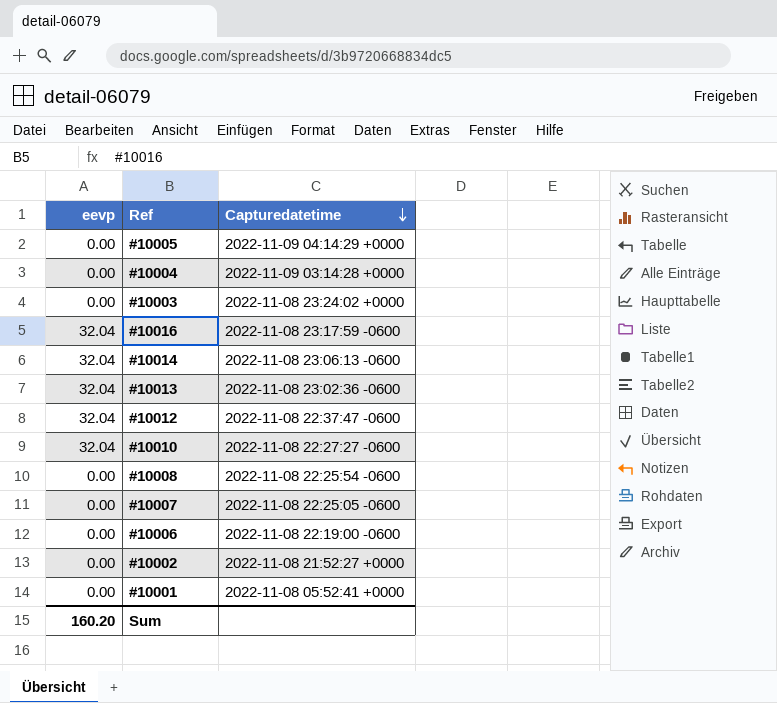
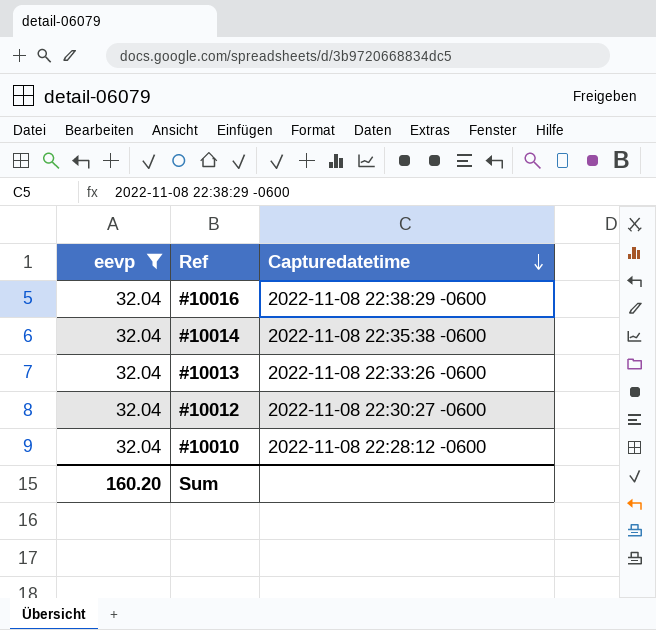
filter: none -> eevp = 32.04
#10016 | Capturedatetime: 2022-11-08 23:17:59 -0600 -> 2022-11-08 22:38:29 -0600
#10014 | Capturedatetime: 2022-11-08 23:06:13 -0600 -> 2022-11-08 22:35:38 -0600
#10013 | Capturedatetime: 2022-11-08 23:02:36 -0600 -> 2022-11-08 22:33:26 -0600
#10012 | Capturedatetime: 2022-11-08 22:37:47 -0600 -> 2022-11-08 22:30:27 -0600
#10010 | Capturedatetime: 2022-11-08 22:27:27 -0600 -> 2022-11-08 22:28:12 -0600

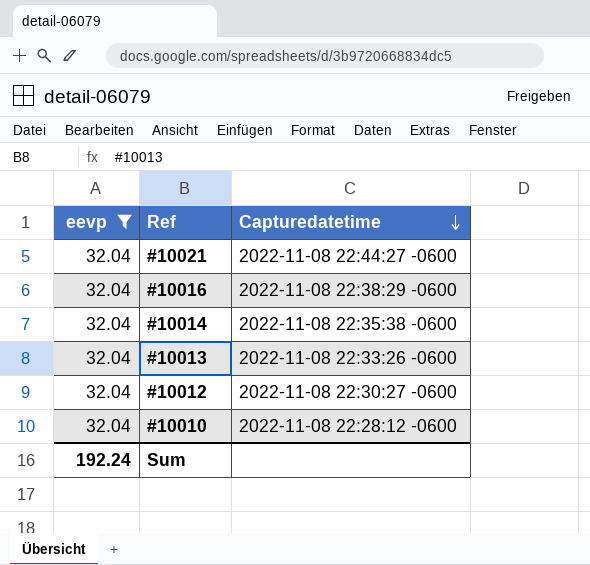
row #10021: none -> 32.04 | 2022-11-08 22:44:27 -0600
Sum | eevp: 160.20 -> 192.24

